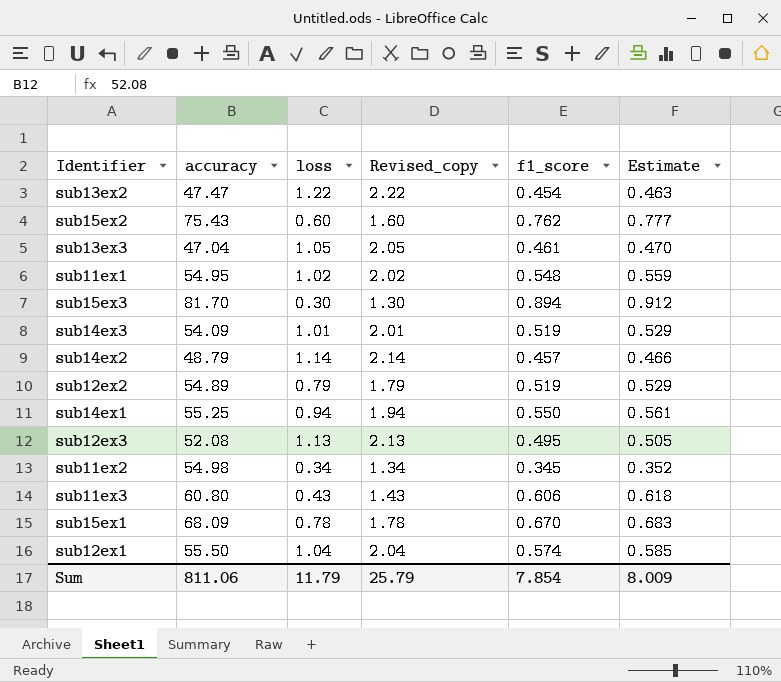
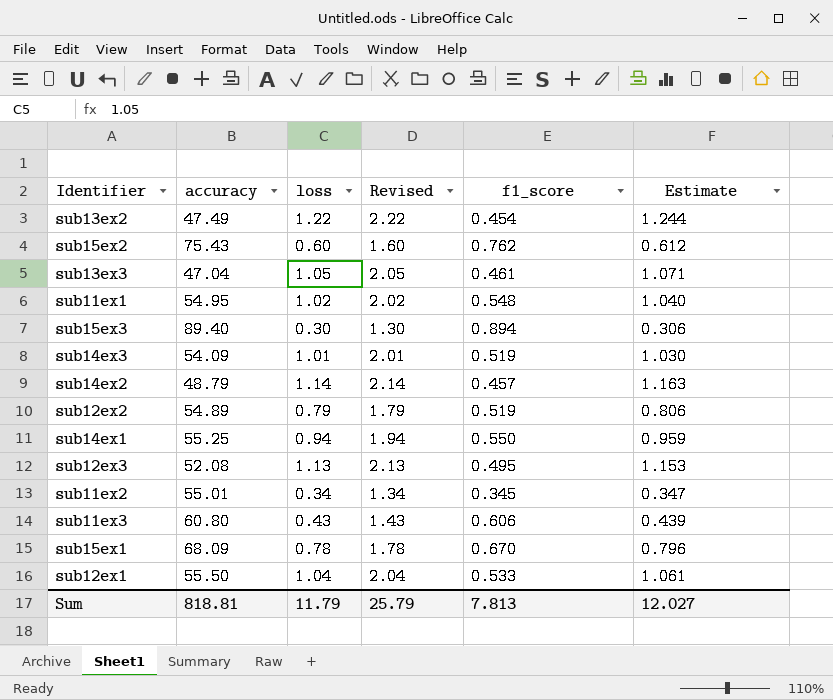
column name: Revised_copy -> Revised
column Estimate | formula: [f1_score] * 1.02 -> [loss] * 1.02
sub13ex2 | accuracy: 47.47 -> 47.49
sub15ex3 | accuracy: 81.70 -> 89.40
sub11ex2 | accuracy: 54.98 -> 55.01
sub12ex1 | f1_score: 0.574 -> 0.533
Sum | accuracy: 811.06 -> 818.81
Sum | f1_score: 7.854 -> 7.813
Sum | Estimate: 8.009 -> 12.027

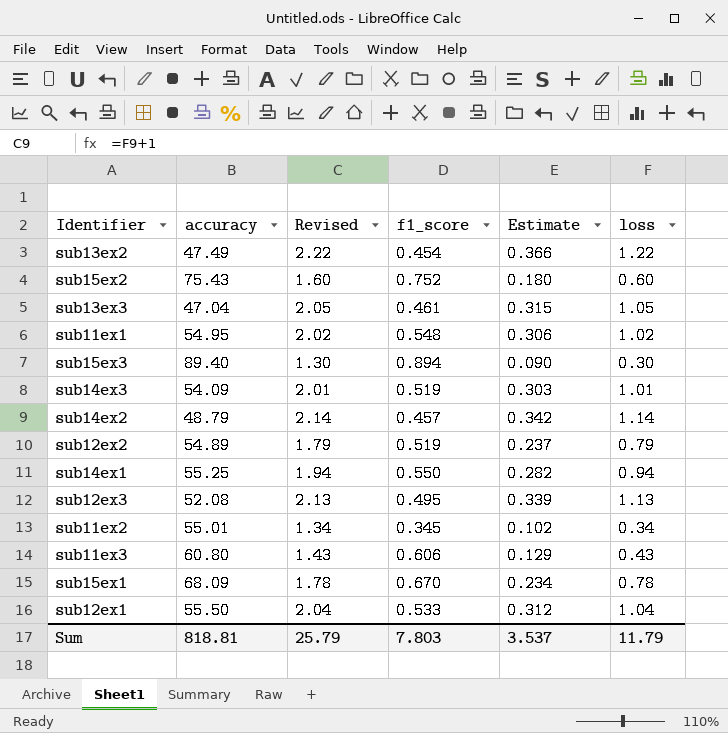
column Estimate | formula: [loss] * 1.02 -> [loss] * 0.3
column loss | position: 3 -> 6
sub15ex2 | f1_score: 0.762 -> 0.752
Sum | f1_score: 7.813 -> 7.803
Sum | Estimate: 12.027 -> 3.537

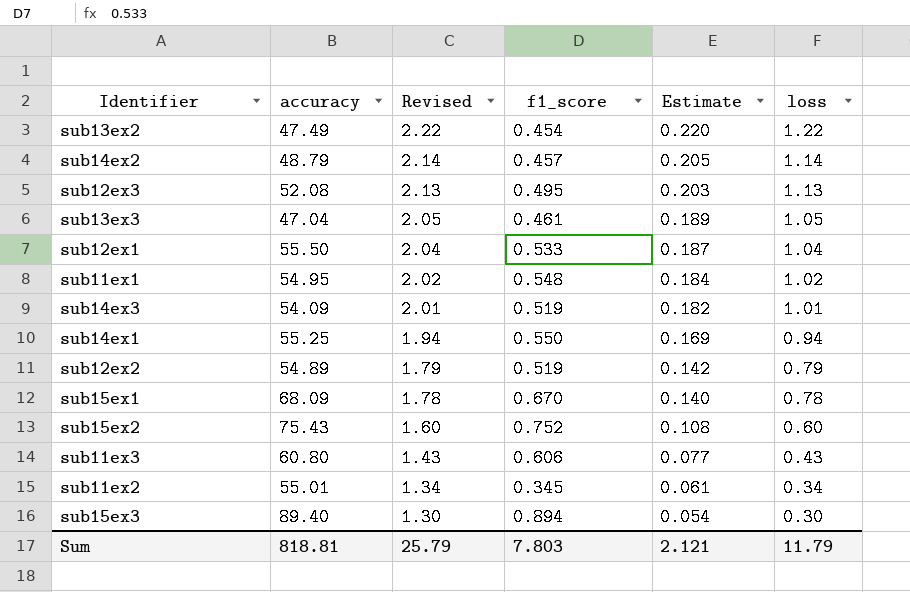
row order: none -> Revised descending
column Estimate | formula: [loss] * 0.3 -> [loss] * 0.18
Sum | Estimate: 3.537 -> 2.121

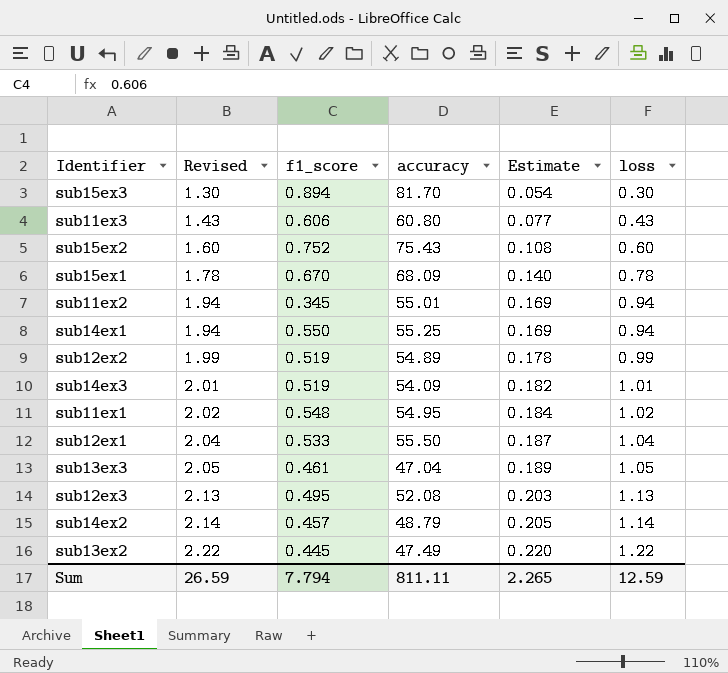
row order: Revised descending -> Revised ascending
column accuracy | position: 2 -> 4
sub15ex3 | accuracy: 89.40 -> 81.70
sub11ex2 | Revised: 1.34 -> 1.94
sub11ex2 | Estimate: 0.061 -> 0.169
sub11ex2 | loss: 0.34 -> 0.94
sub12ex2 | Revised: 1.79 -> 1.99
sub12ex2 | Estimate: 0.142 -> 0.178
sub12ex2 | loss: 0.79 -> 0.99
sub13ex2 | f1_score: 0.454 -> 0.445
Sum | Revised: 25.79 -> 26.59
Sum | f1_score: 7.803 -> 7.794
Sum | accuracy: 818.81 -> 811.11
Sum | Estimate: 2.121 -> 2.265
Sum | loss: 11.79 -> 12.59

